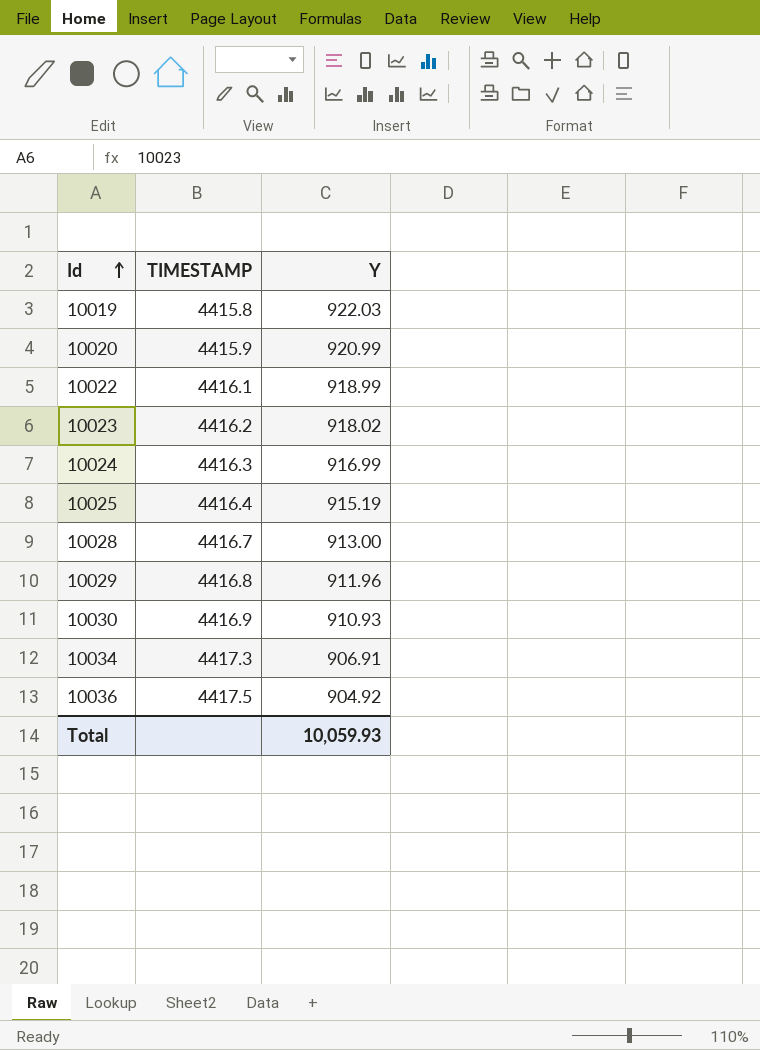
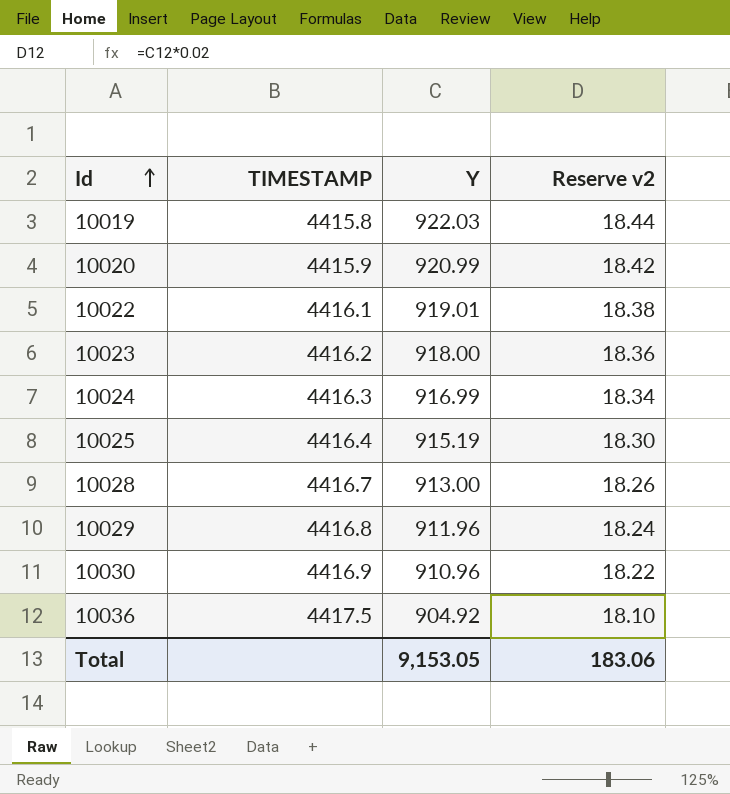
column Reserve v2 | formula: none -> [Y] * 0.02
row 10034: 4417.3 | 906.91 -> none
10022 | Y: 918.99 -> 919.01
10023 | Y: 918.02 -> 918.00
10030 | Y: 910.93 -> 910.96
Total | Y: 10,059.93 -> 9,153.05

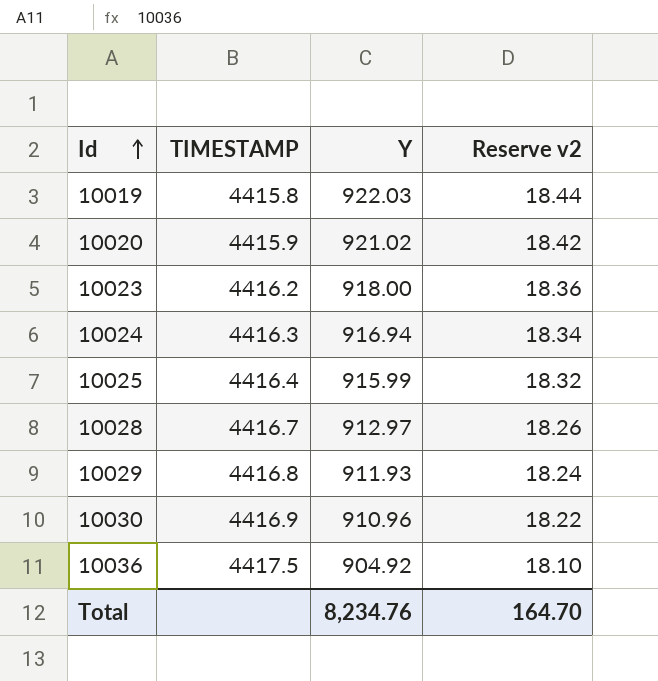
row 10022: 4416.1 | 919.01 | 18.38 -> none
10020 | Y: 920.99 -> 921.02
10024 | Y: 916.99 -> 916.94
10025 | Y: 915.19 -> 915.99
10025 | Reserve v2: 18.30 -> 18.32
10028 | Y: 913.00 -> 912.97
10029 | Y: 911.96 -> 911.93
Total | Y: 9,153.05 -> 8,234.76
Total | Reserve v2: 183.06 -> 164.70

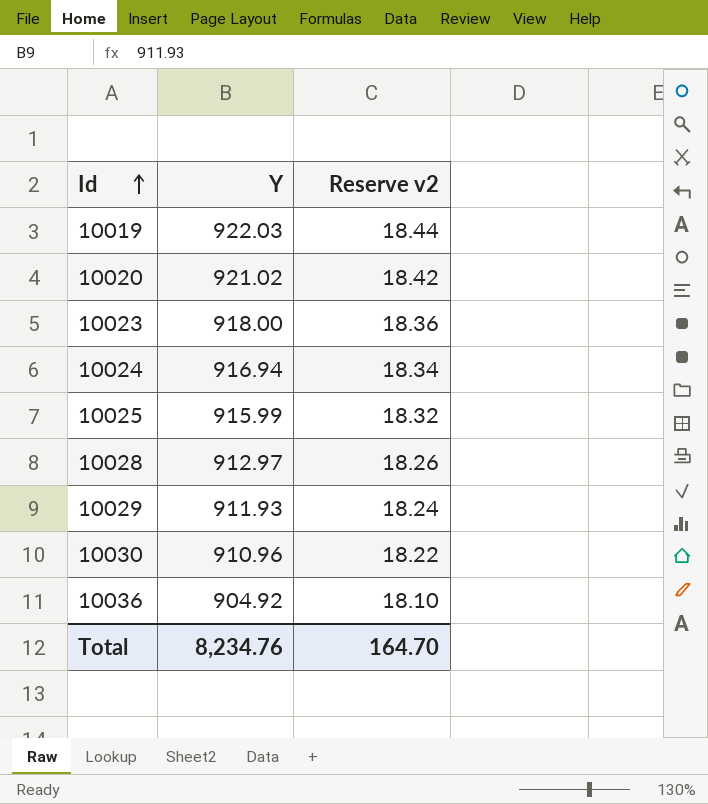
column TIMESTAMP | position: 2 -> none

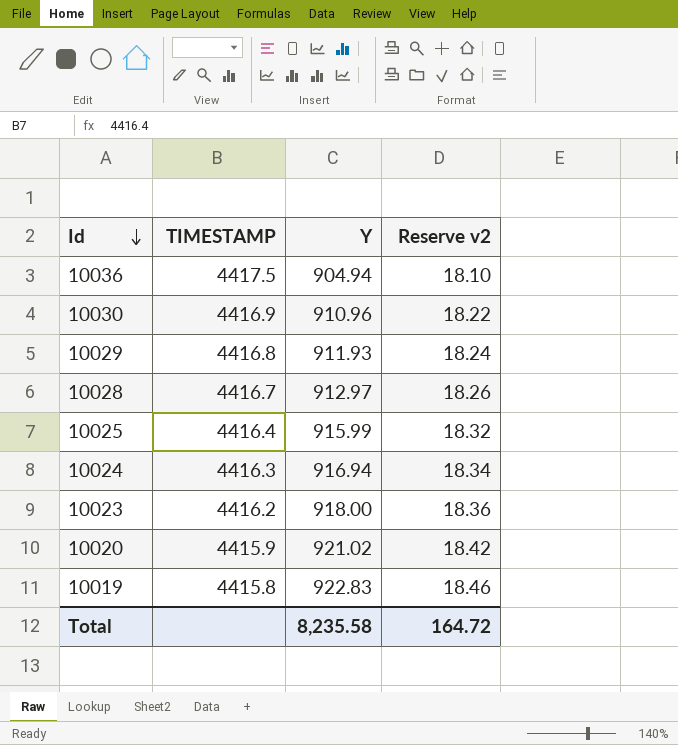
row order: Id ascending -> Id descending
column TIMESTAMP | position: none -> 2
10036 | Y: 904.92 -> 904.94
10019 | Y: 922.03 -> 922.83
10019 | Reserve v2: 18.44 -> 18.46
Total | Y: 8,234.76 -> 8,235.58
Total | Reserve v2: 164.70 -> 164.72

